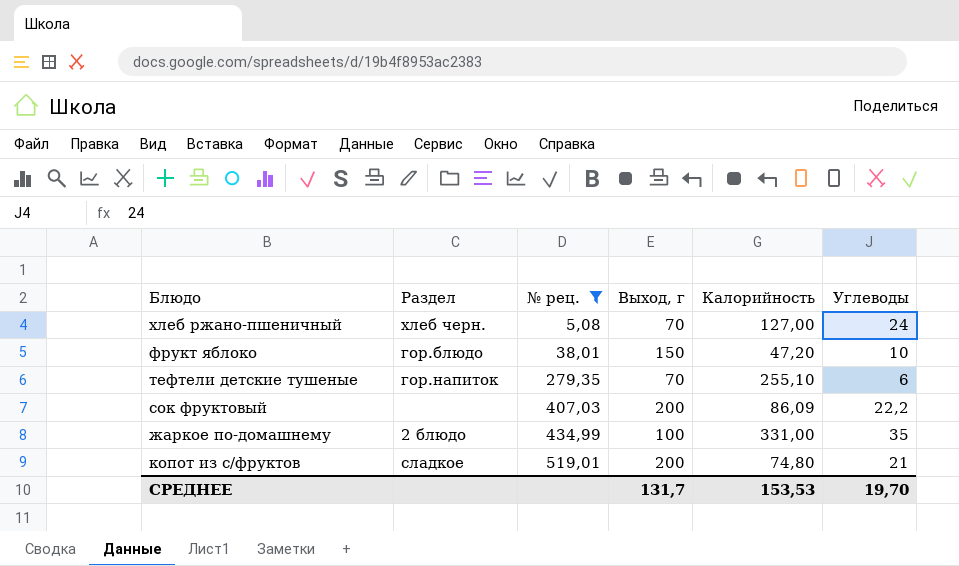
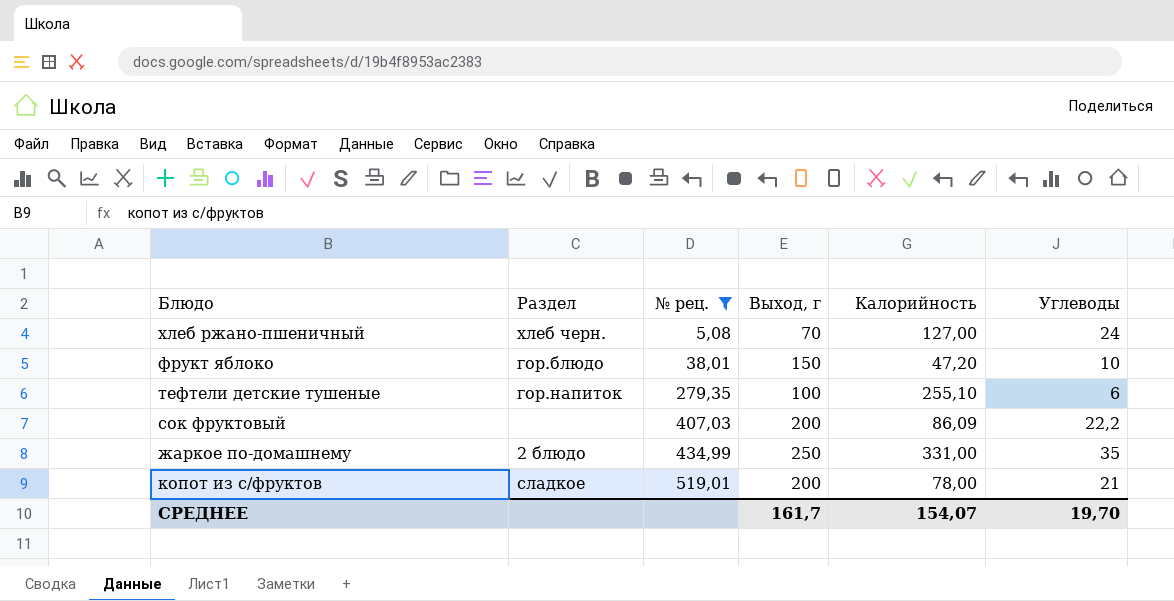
тефтели детские тушеные | Выход, г: 70 -> 100
жаркое по-домашнему | Выход, г: 100 -> 250
копот из с/фруктов | Калорийность: 74,80 -> 78,00
СРЕДНЕЕ | Выход, г: 131,7 -> 161,7
СРЕДНЕЕ | Калорийность: 153,53 -> 154,07

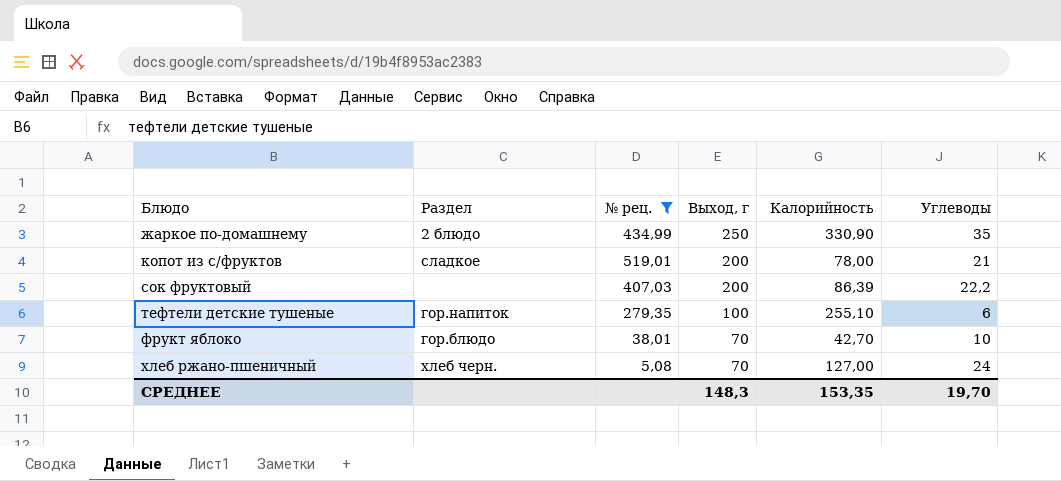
row order: № рец. ascending -> Блюдо ascending
жаркое по-домашнему | Калорийность: 331,00 -> 330,90
сок фруктовый | Калорийность: 86,09 -> 86,39
фрукт яблоко | Выход, г: 150 -> 70
фрукт яблоко | Калорийность: 47,20 -> 42,70
СРЕДНЕЕ | Выход, г: 161,7 -> 148,3
СРЕДНЕЕ | Калорийность: 154,07 -> 153,35

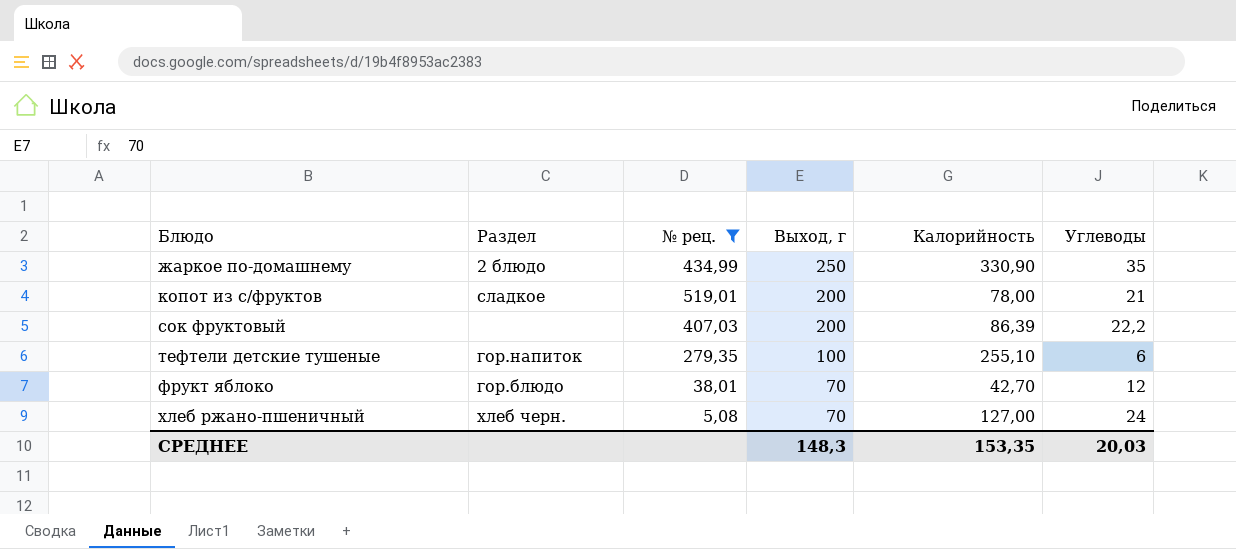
фрукт яблоко | Углеводы: 10 -> 12
СРЕДНЕЕ | Углеводы: 19,70 -> 20,03

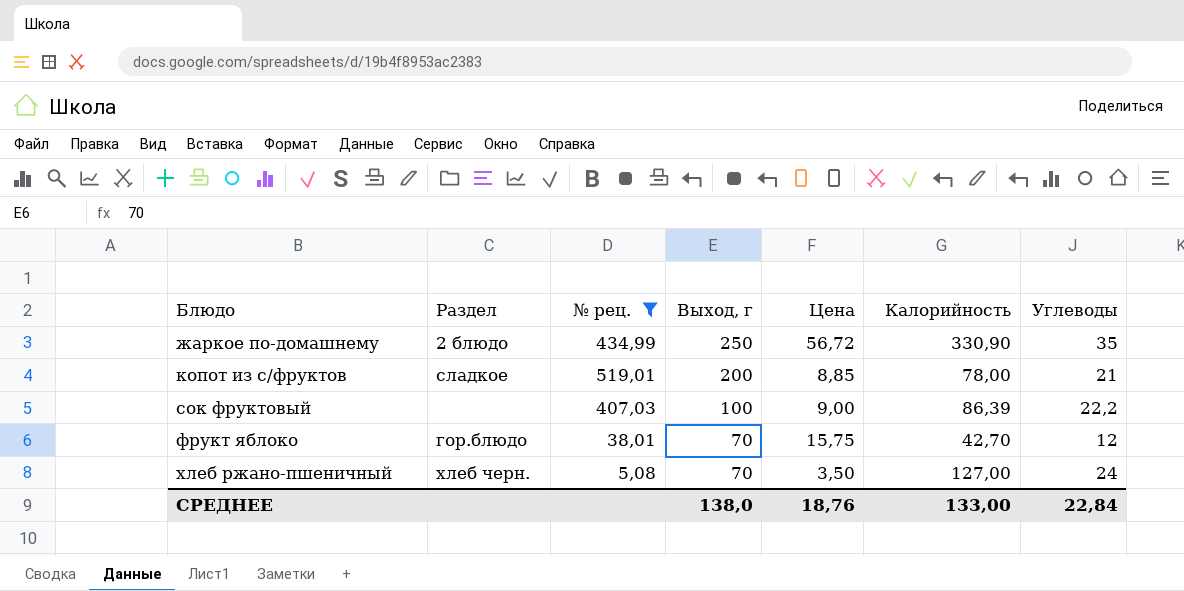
column Цена | position: none -> 5
row тефтели детские тушеные: гор.напиток | 279,35 | 100 | 255,10 | 6 -> none
сок фруктовый | Выход, г: 200 -> 100
СРЕДНЕЕ | Выход, г: 148,3 -> 138,0
СРЕДНЕЕ | Калорийность: 153,35 -> 133,00
СРЕДНЕЕ | Углеводы: 20,03 -> 22,84

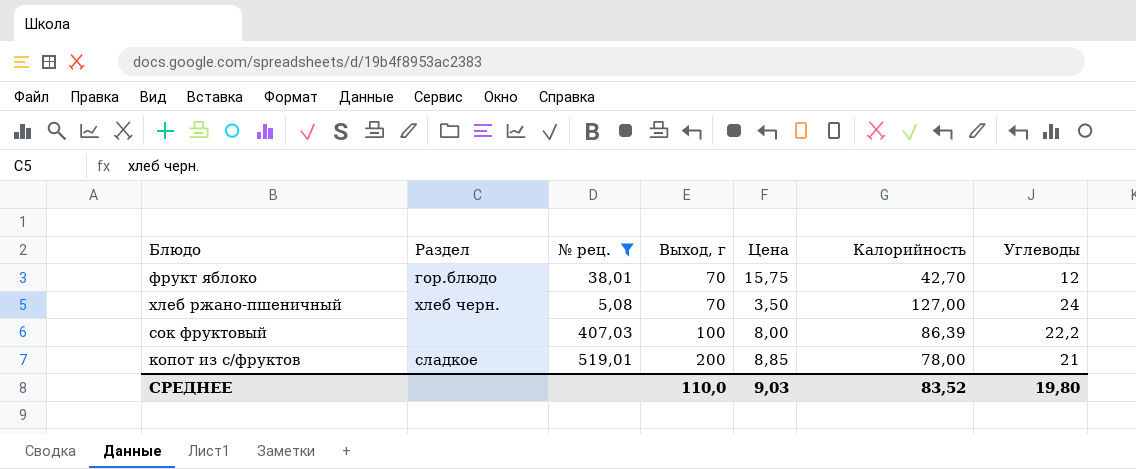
row order: Блюдо ascending -> Выход, г ascending
row жаркое по-домашнему: 2 блюдо | 434,99 | 250 | 56,72 | 330,90 | 35 -> none
сок фруктовый | Цена: 9,00 -> 8,00
СРЕДНЕЕ | Выход, г: 138,0 -> 110,0
СРЕДНЕЕ | Цена: 18,76 -> 9,03
СРЕДНЕЕ | Калорийность: 133,00 -> 83,52
СРЕДНЕЕ | Углеводы: 22,84 -> 19,80

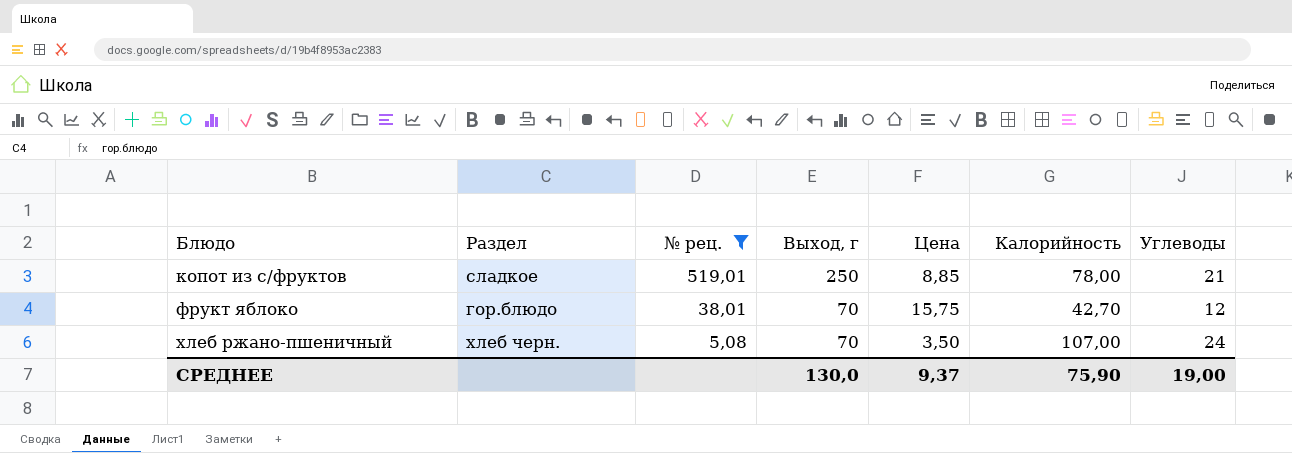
row order: Выход, г ascending -> Блюдо ascending
row сок фруктовый: none | 407,03 | 100 | 8,00 | 86,39 | 22,2 -> none
копот из с/фруктов | Выход, г: 200 -> 250
хлеб ржано-пшеничный | Калорийность: 127,00 -> 107,00
СРЕДНЕЕ | Выход, г: 110,0 -> 130,0
СРЕДНЕЕ | Цена: 9,03 -> 9,37
СРЕДНЕЕ | Калорийность: 83,52 -> 75,90
СРЕДНЕЕ | Углеводы: 19,80 -> 19,00

